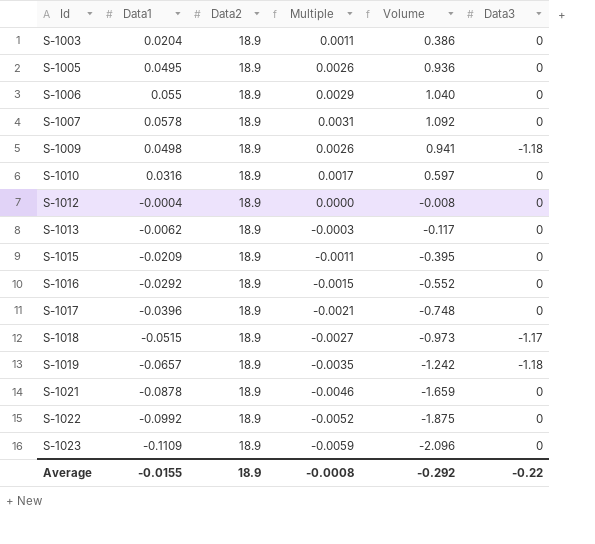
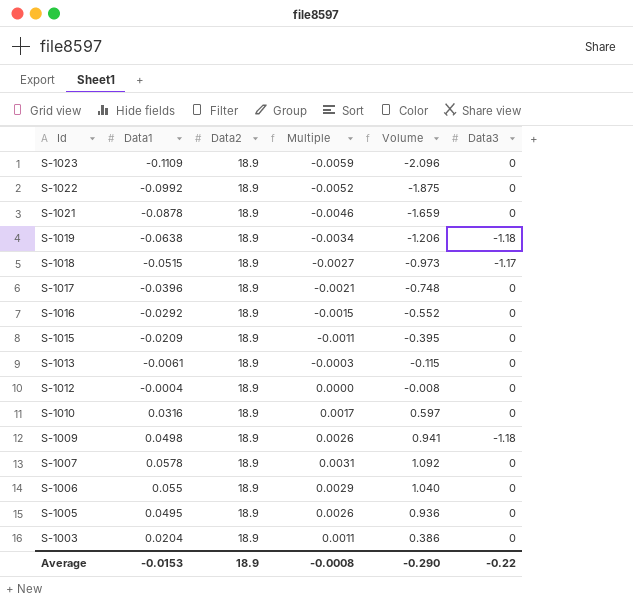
row order: Id ascending -> Id descending
S-1019 | Data1: -0.0657 -> -0.0638
S-1019 | Multiple: -0.0035 -> -0.0034
S-1019 | Volume: -1.242 -> -1.206
S-1013 | Data1: -0.0062 -> -0.0061
S-1013 | Volume: -0.117 -> -0.115
Average | Data1: -0.0155 -> -0.0153
Average | Volume: -0.292 -> -0.290

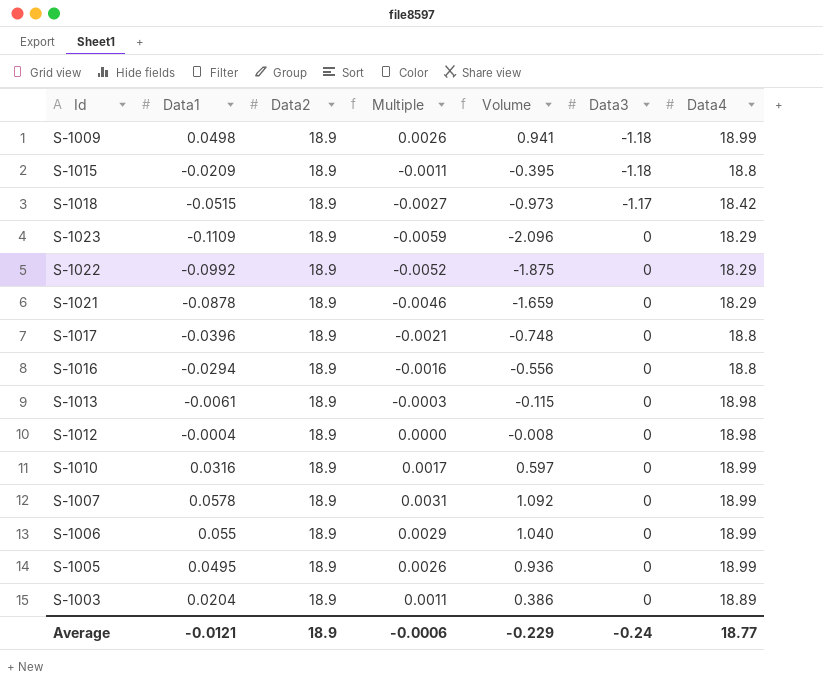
row order: Id descending -> Data3 ascending
column Data4 | position: none -> 7
row S-1019: -0.0638 | 18.9 | -0.0034 | -1.206 | -1.18 -> none
S-1015 | Data3: 0 -> -1.18
S-1016 | Data1: -0.0292 -> -0.0294
S-1016 | Multiple: -0.0015 -> -0.0016
S-1016 | Volume: -0.552 -> -0.556
Average | Data1: -0.0153 -> -0.0121
Average | Multiple: -0.0008 -> -0.0006
Average | Volume: -0.290 -> -0.229
Average | Data3: -0.22 -> -0.24

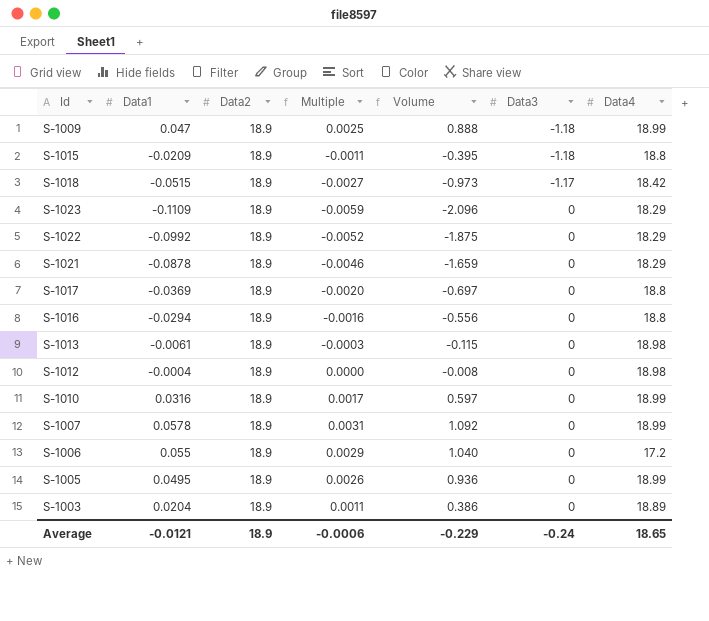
S-1009 | Data1: 0.0498 -> 0.047
S-1009 | Multiple: 0.0026 -> 0.0025
S-1009 | Volume: 0.941 -> 0.888
S-1017 | Data1: -0.0396 -> -0.0369
S-1017 | Multiple: -0.0021 -> -0.0020
S-1017 | Volume: -0.748 -> -0.697
S-1006 | Data4: 18.99 -> 17.2
Average | Data4: 18.77 -> 18.65

